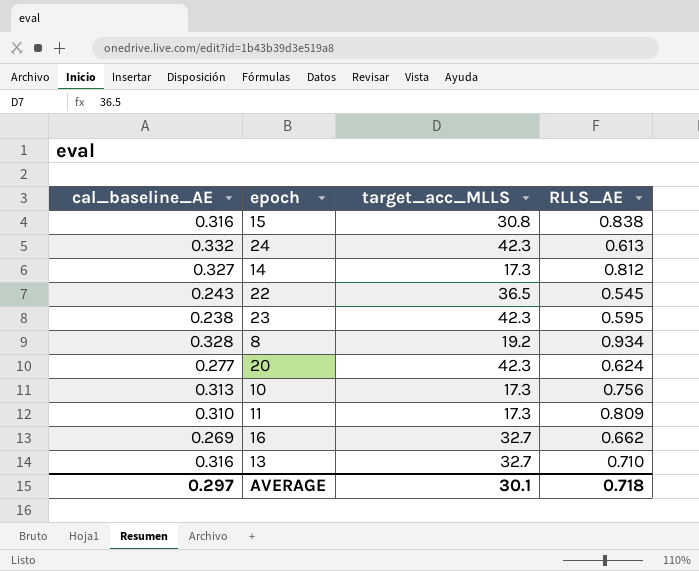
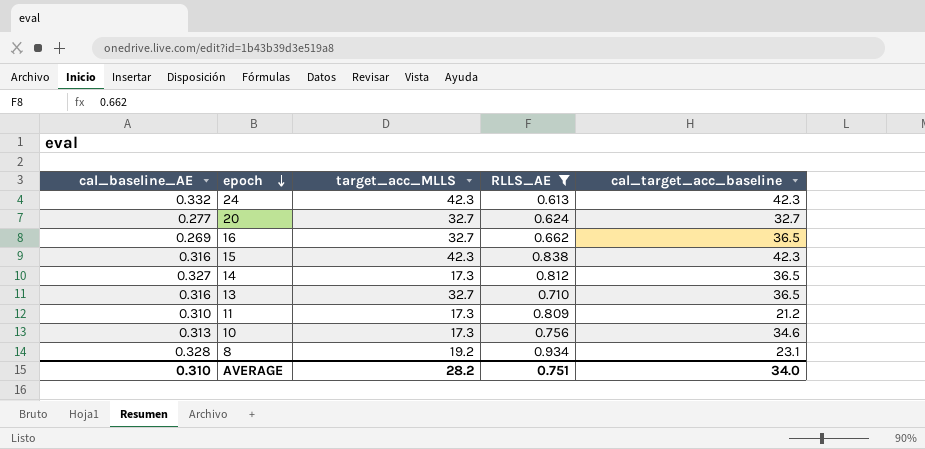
filter: none -> RLLS_AE >= 0.613
row order: none -> epoch descending
column cal_target_acc_baseline | position: none -> 5
20 | target_acc_MLLS: 42.3 -> 32.7
15 | target_acc_MLLS: 30.8 -> 42.3
AVERAGE | cal_baseline_AE: 0.297 -> 0.310
AVERAGE | target_acc_MLLS: 30.1 -> 28.2
AVERAGE | RLLS_AE: 0.718 -> 0.751

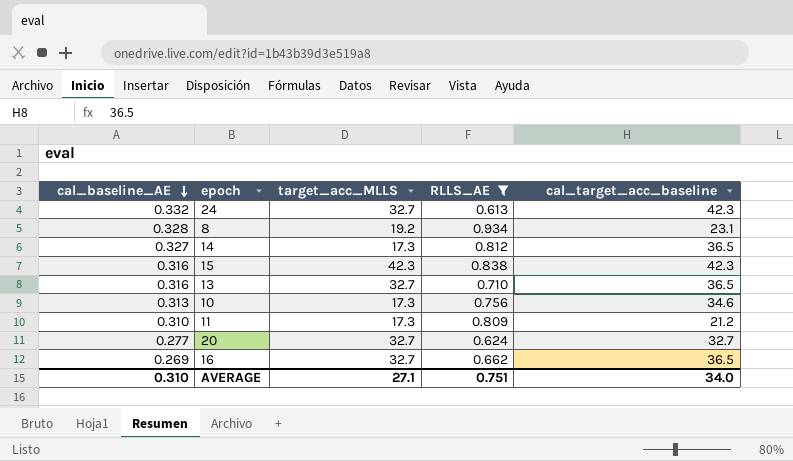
row order: epoch descending -> cal_baseline_AE descending
24 | target_acc_MLLS: 42.3 -> 32.7
AVERAGE | target_acc_MLLS: 28.2 -> 27.1

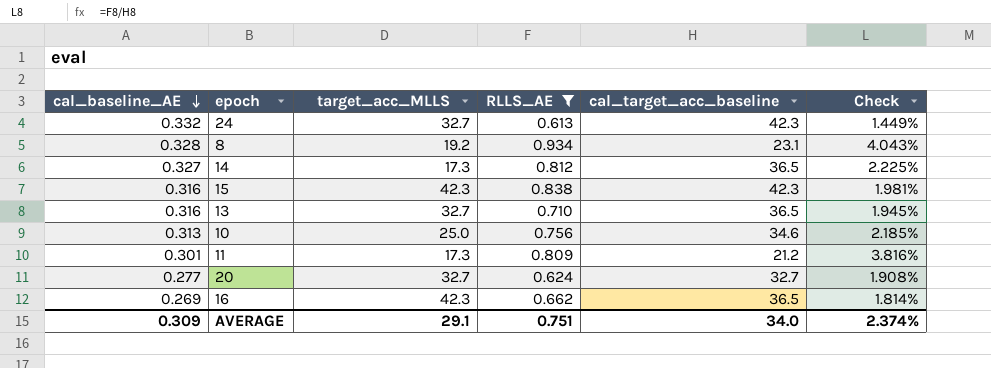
column Check | formula: none -> [RLLS_AE] / [cal_target_acc_baseline]
10 | target_acc_MLLS: 17.3 -> 25.0
11 | cal_baseline_AE: 0.310 -> 0.301
16 | target_acc_MLLS: 32.7 -> 42.3
AVERAGE | cal_baseline_AE: 0.310 -> 0.309
AVERAGE | target_acc_MLLS: 27.1 -> 29.1

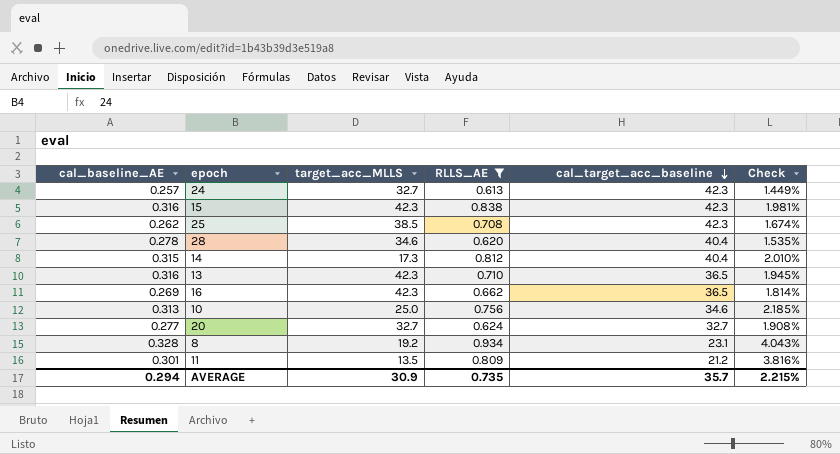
row order: cal_baseline_AE descending -> cal_target_acc_baseline descending
24 | cal_baseline_AE: 0.332 -> 0.257
row 25: none -> 0.262 | 38.5 | 0.708 | 42.3 | 1.674%
row 28: none -> 0.278 | 34.6 | 0.620 | 40.4 | 1.535%
14 | cal_baseline_AE: 0.327 -> 0.315
14 | cal_target_acc_baseline: 36.5 -> 40.4
14 | Check: 2.225% -> 2.010%
13 | target_acc_MLLS: 32.7 -> 42.3
11 | target_acc_MLLS: 17.3 -> 13.5
AVERAGE | cal_baseline_AE: 0.309 -> 0.294
AVERAGE | target_acc_MLLS: 29.1 -> 30.9
AVERAGE | RLLS_AE: 0.751 -> 0.735
AVERAGE | cal_target_acc_baseline: 34.0 -> 35.7
AVERAGE | Check: 2.374% -> 2.215%

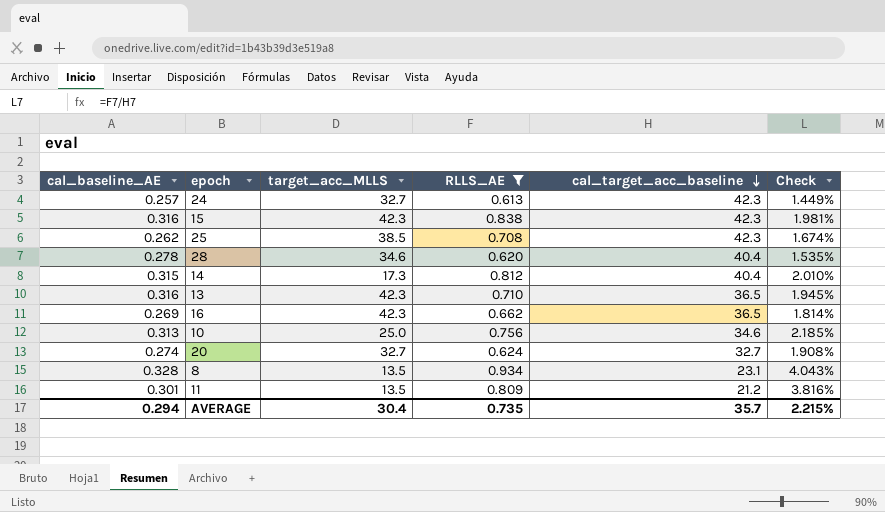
20 | cal_baseline_AE: 0.277 -> 0.274
8 | target_acc_MLLS: 19.2 -> 13.5
AVERAGE | target_acc_MLLS: 30.9 -> 30.4

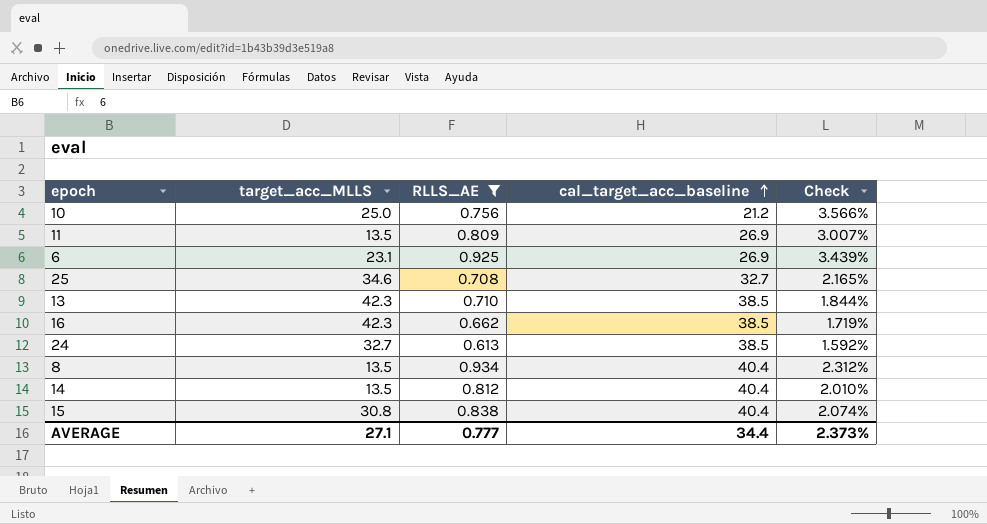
row order: cal_target_acc_baseline descending -> cal_target_acc_baseline ascending
column cal_baseline_AE | position: 1 -> none
row 28: 0.278 | 34.6 | 0.620 | 40.4 | 1.535% -> none
row 20: 0.274 | 32.7 | 0.624 | 32.7 | 1.908% -> none
10 | cal_target_acc_baseline: 34.6 -> 21.2
10 | Check: 2.185% -> 3.566%
11 | cal_target_acc_baseline: 21.2 -> 26.9
11 | Check: 3.816% -> 3.007%
row 6: none -> 23.1 | 0.925 | 26.9 | 3.439%
25 | target_acc_MLLS: 38.5 -> 34.6
25 | cal_target_acc_baseline: 42.3 -> 32.7
25 | Check: 1.674% -> 2.165%
13 | cal_target_acc_baseline: 36.5 -> 38.5
13 | Check: 1.945% -> 1.844%
16 | cal_target_acc_baseline: 36.5 -> 38.5
16 | Check: 1.814% -> 1.719%
24 | cal_target_acc_baseline: 42.3 -> 38.5
24 | Check: 1.449% -> 1.592%
8 | cal_target_acc_baseline: 23.1 -> 40.4
8 | Check: 4.043% -> 2.312%
14 | target_acc_MLLS: 17.3 -> 13.5
15 | target_acc_MLLS: 42.3 -> 30.8
15 | cal_target_acc_baseline: 42.3 -> 40.4
15 | Check: 1.981% -> 2.074%
AVERAGE | target_acc_MLLS: 30.4 -> 27.1
AVERAGE | RLLS_AE: 0.735 -> 0.777
AVERAGE | cal_target_acc_baseline: 35.7 -> 34.4
AVERAGE | Check: 2.215% -> 2.373%

